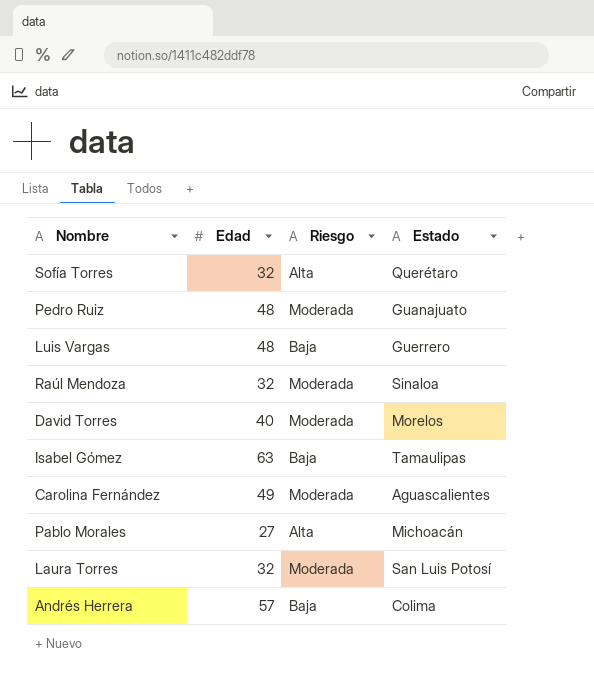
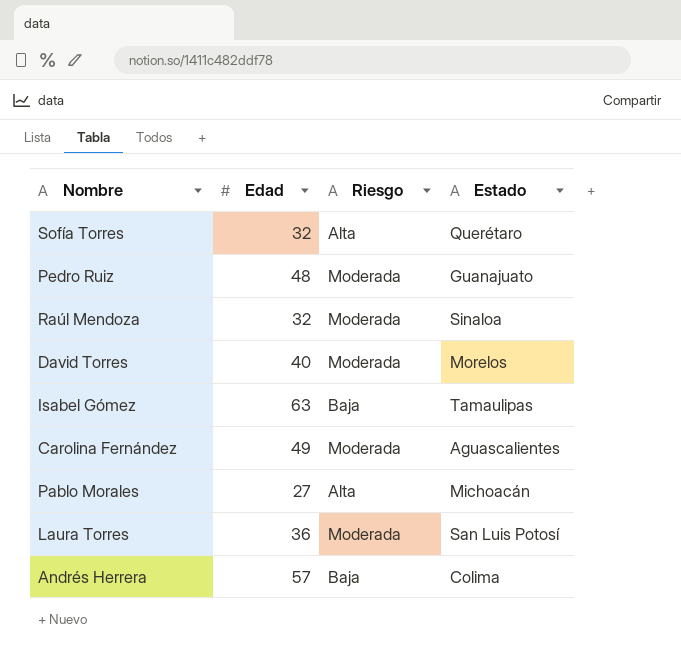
row Luis Vargas: 48 | Baja | Guerrero -> none
Laura Torres | Edad: 32 -> 36

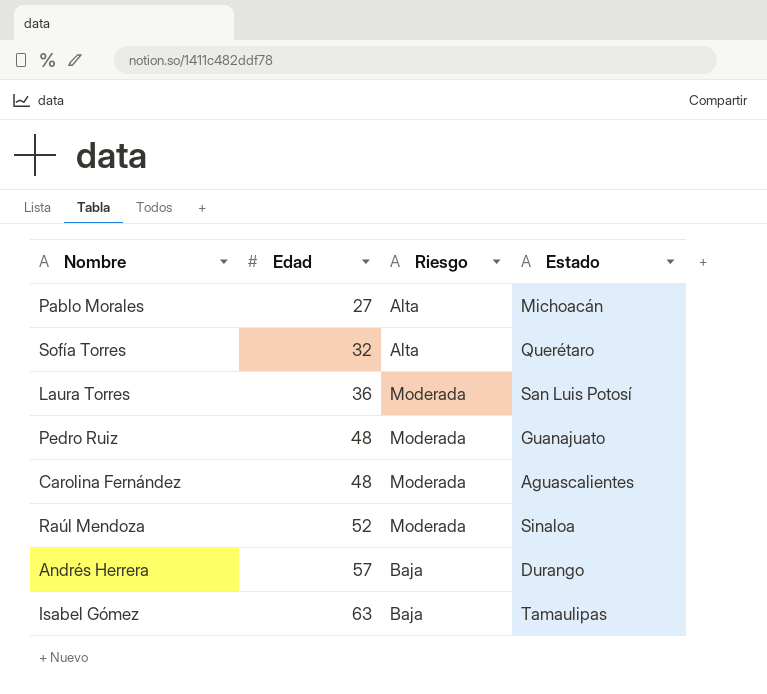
row order: none -> Edad ascending
row David Torres: 40 | Moderada | Morelos -> none
Carolina Fernández | Edad: 49 -> 48
Raúl Mendoza | Edad: 32 -> 52
Andrés Herrera | Estado: Colima -> Durango

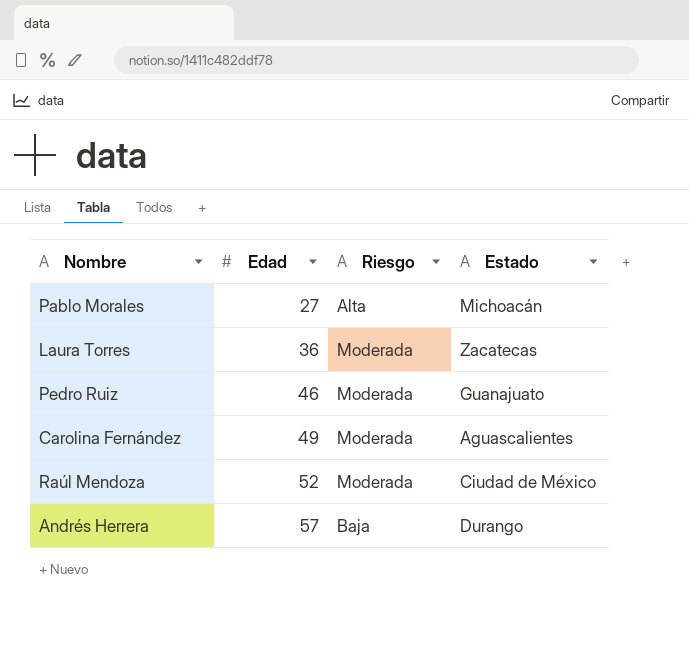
row Sofía Torres: 32 | Alta | Querétaro -> none
row Isabel Gómez: 63 | Baja | Tamaulipas -> none
Laura Torres | Estado: San Luis Potosí -> Zacatecas
Pedro Ruiz | Edad: 48 -> 46
Carolina Fernández | Edad: 48 -> 49
Raúl Mendoza | Estado: Sinaloa -> Ciudad de México

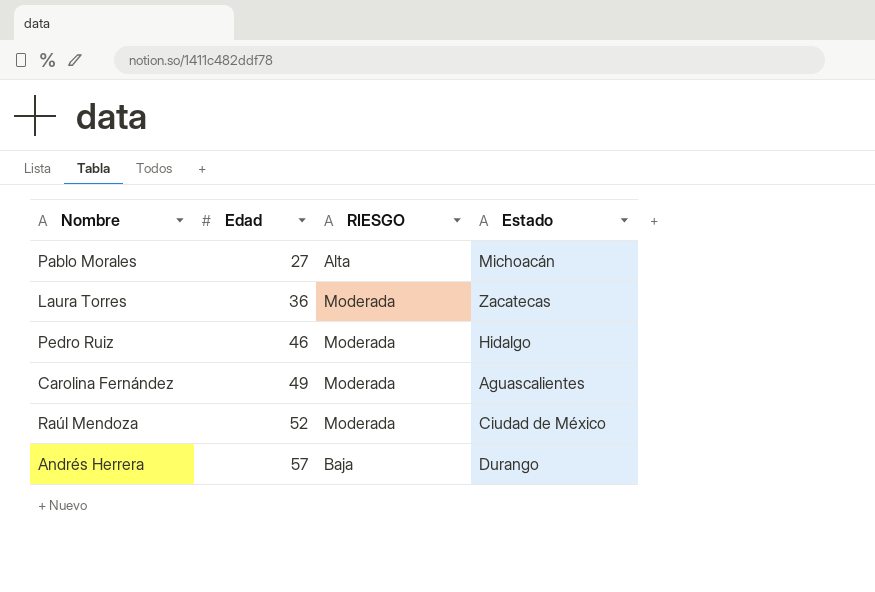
column name: Riesgo -> RIESGO
Pedro Ruiz | Estado: Guanajuato -> Hidalgo

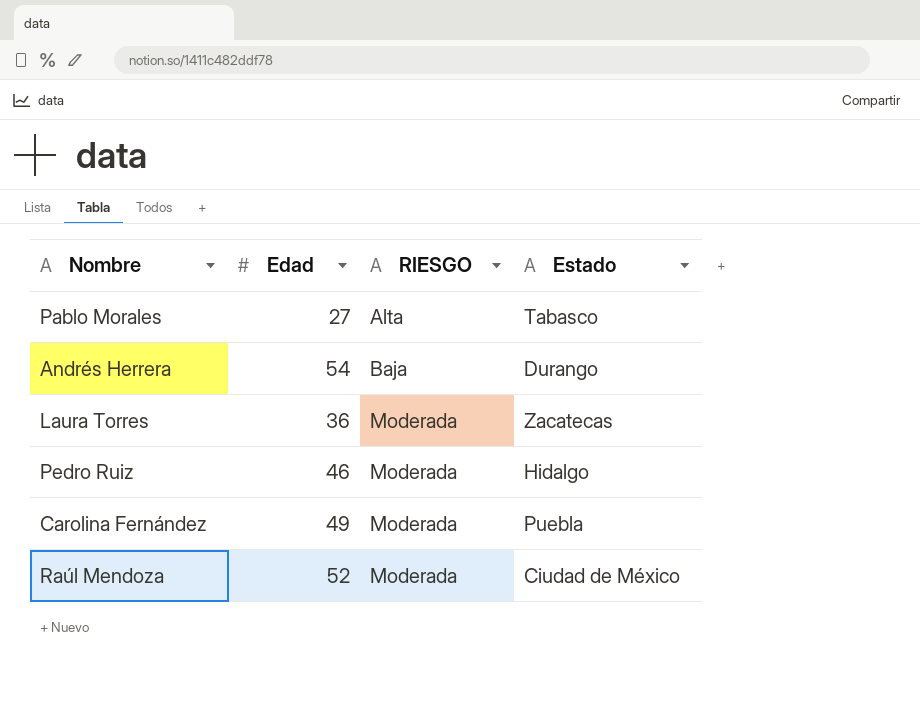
row order: Edad ascending -> RIESGO ascending
Pablo Morales | Estado: Michoacán -> Tabasco
Andrés Herrera | Edad: 57 -> 54
Carolina Fernández | Estado: Aguascalientes -> Puebla

